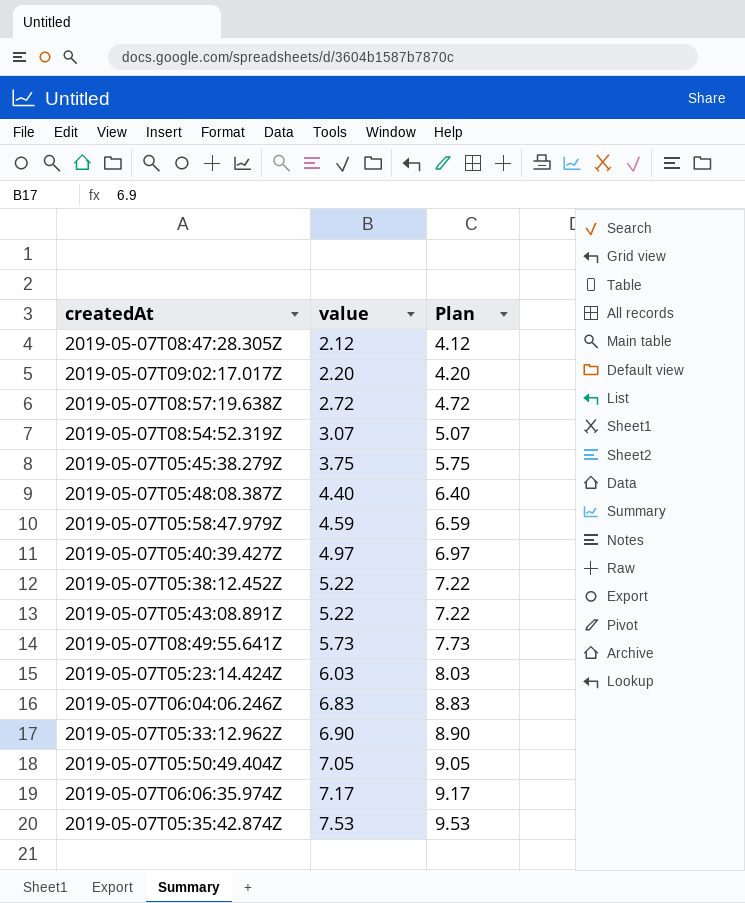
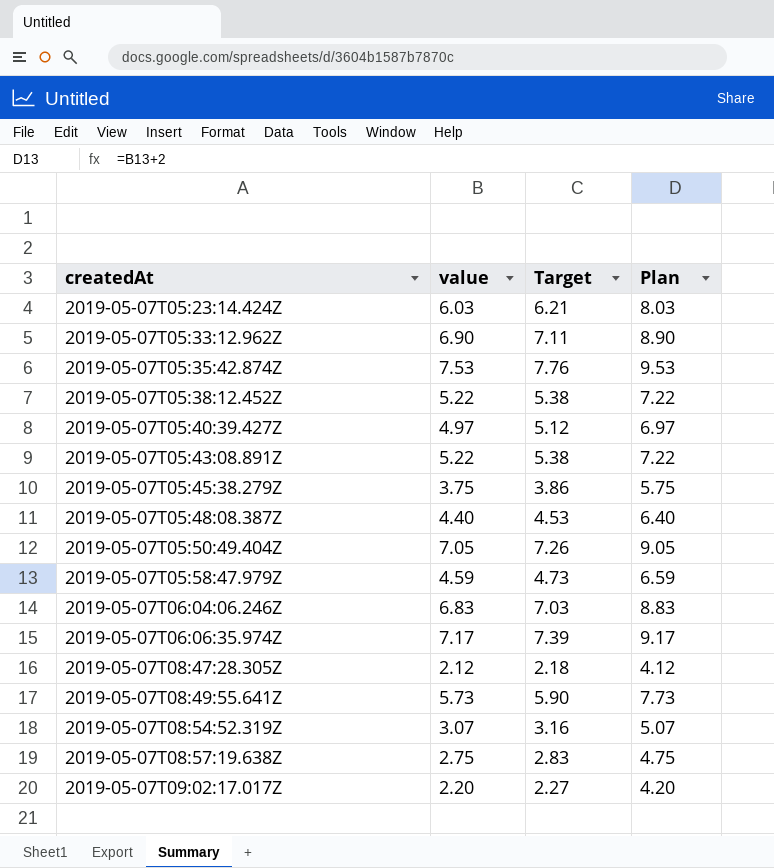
row order: value ascending -> createdAt ascending
column Target | formula: none -> [value] * 1.03
2019-05-07T08:57:19.638Z | value: 2.72 -> 2.75
2019-05-07T08:57:19.638Z | Plan: 4.72 -> 4.75

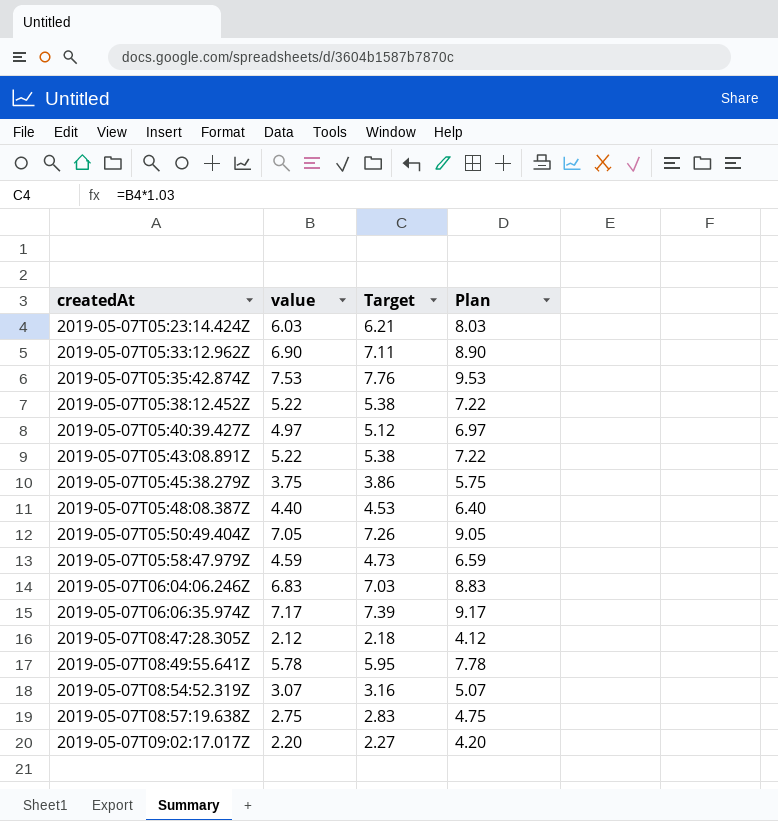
2019-05-07T08:49:55.641Z | value: 5.73 -> 5.78
2019-05-07T08:49:55.641Z | Target: 5.90 -> 5.95
2019-05-07T08:49:55.641Z | Plan: 7.73 -> 7.78

